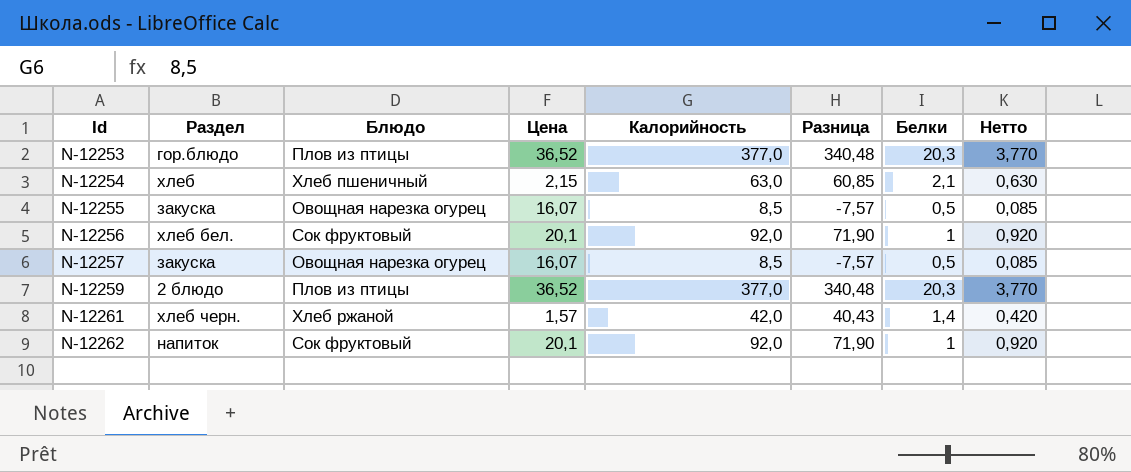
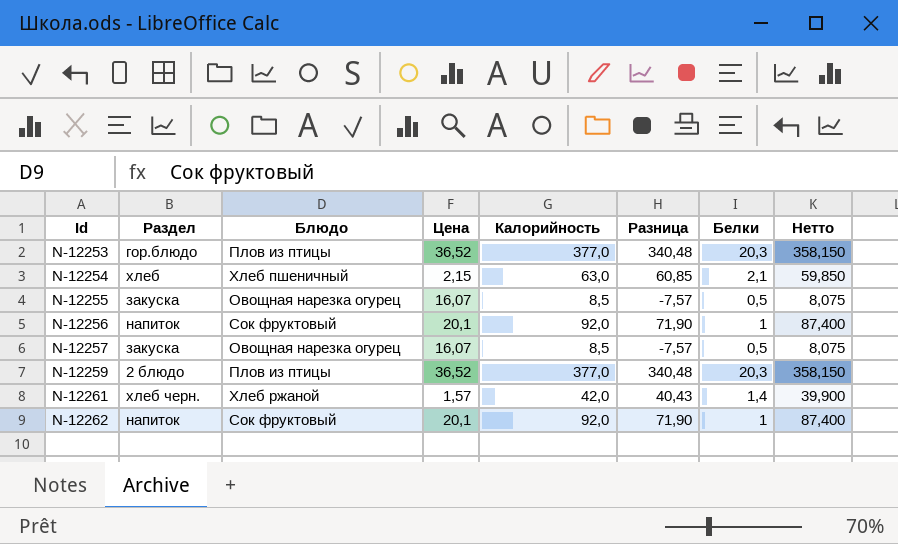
column Нетто | formula: [Калорийность] * 0,01 -> [Калорийность] * 0,95
N-12256 | Раздел: хлеб бел. -> напиток

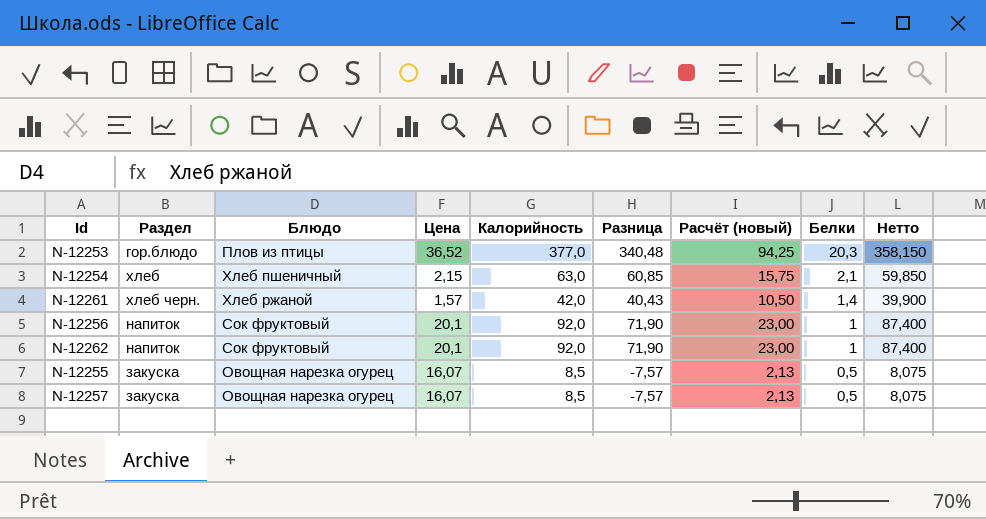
row order: Id ascending -> Белки descending
column Расчёт (новый) | formula: none -> [Калорийность] * 0,25
row N-12259: 2 блюдо | Плов из птицы | 36,52 | 377,0 | 340,48 | 20,3 | 358,150 -> none

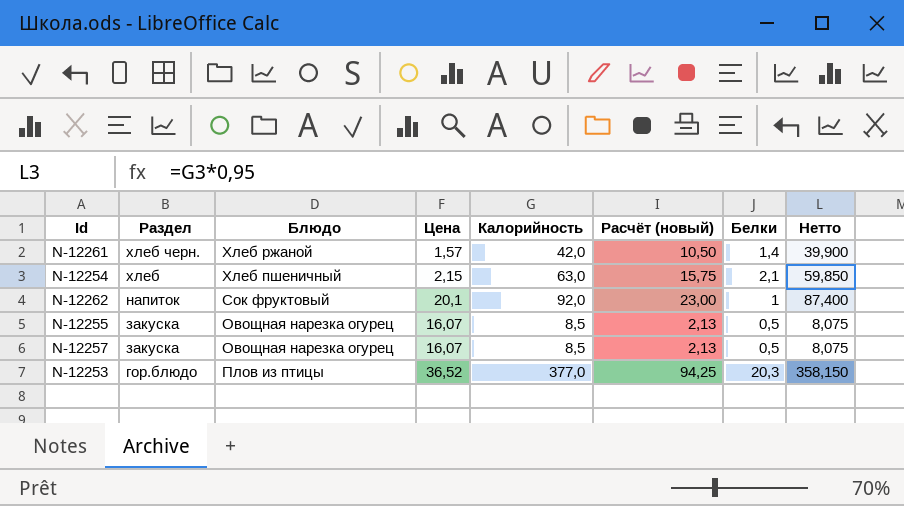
row order: Белки descending -> Раздел descending
column Разница | formula: [Калорийность] - [Цена] -> none
row N-12256: напиток | Сок фруктовый | 20,1 | 92,0 | 71,90 | 23,00 | 1 | 87,400 -> none

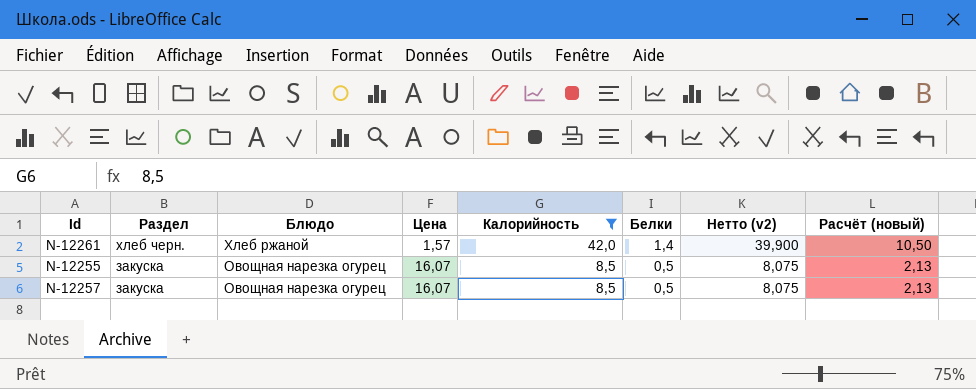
filter: none -> Калорийность <= 42,0
column name: Нетто -> Нетто (v2)
column Расчёт (новый) | position: 6 -> 8

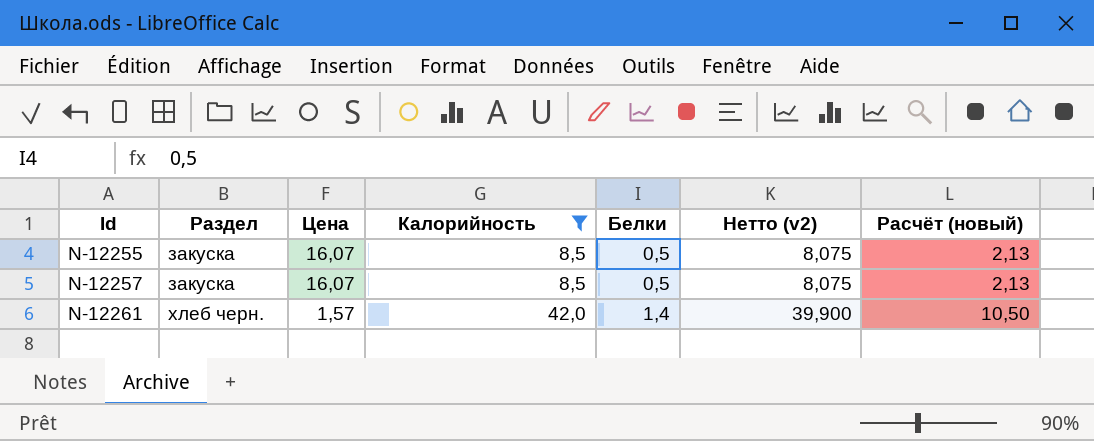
row order: Раздел descending -> Id ascending
column Блюдо | position: 3 -> none

